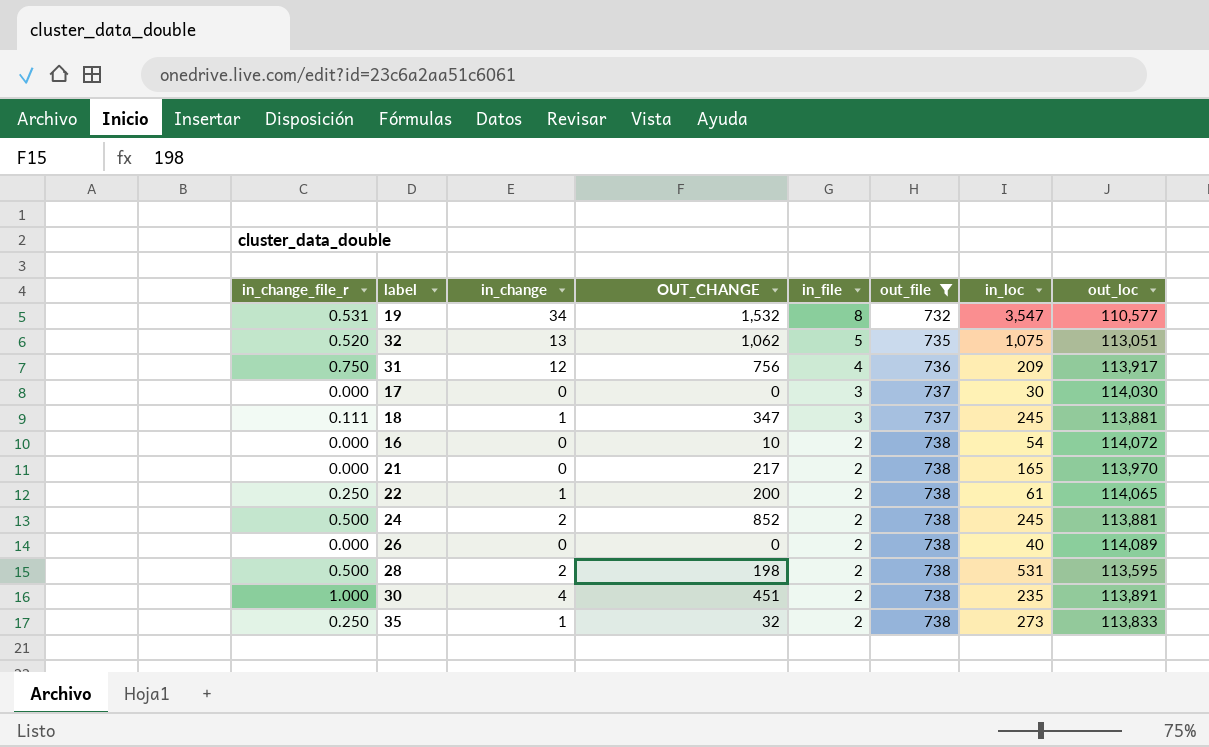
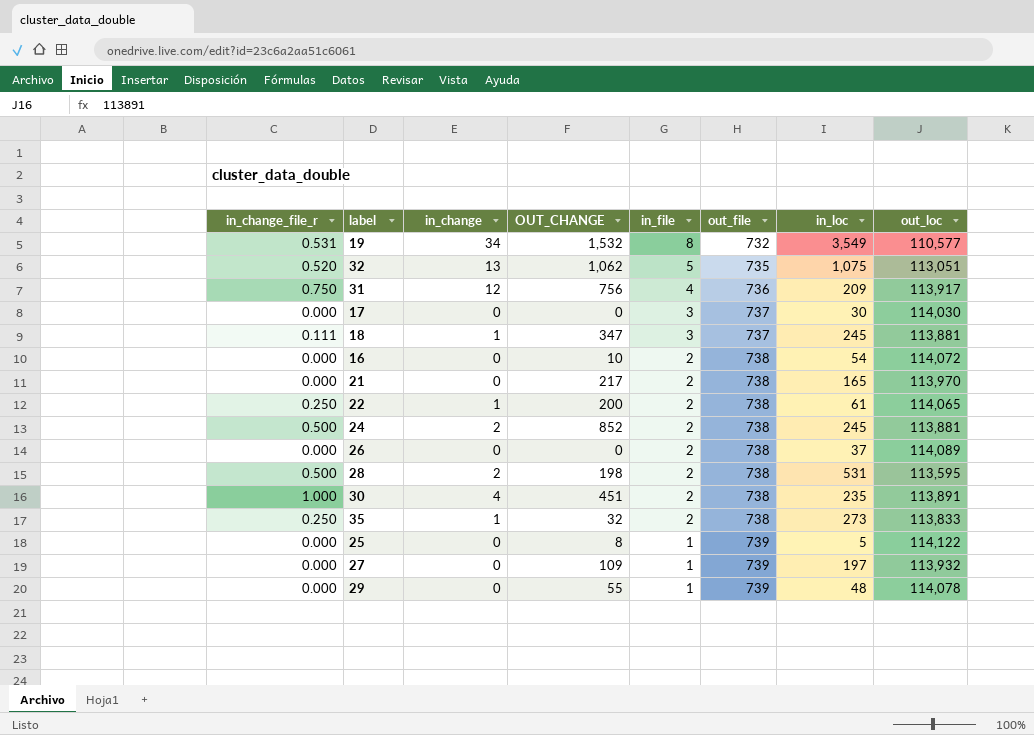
filter: out_file != 739 -> none
19 | in_loc: 3,547 -> 3,549
26 | in_loc: 40 -> 37

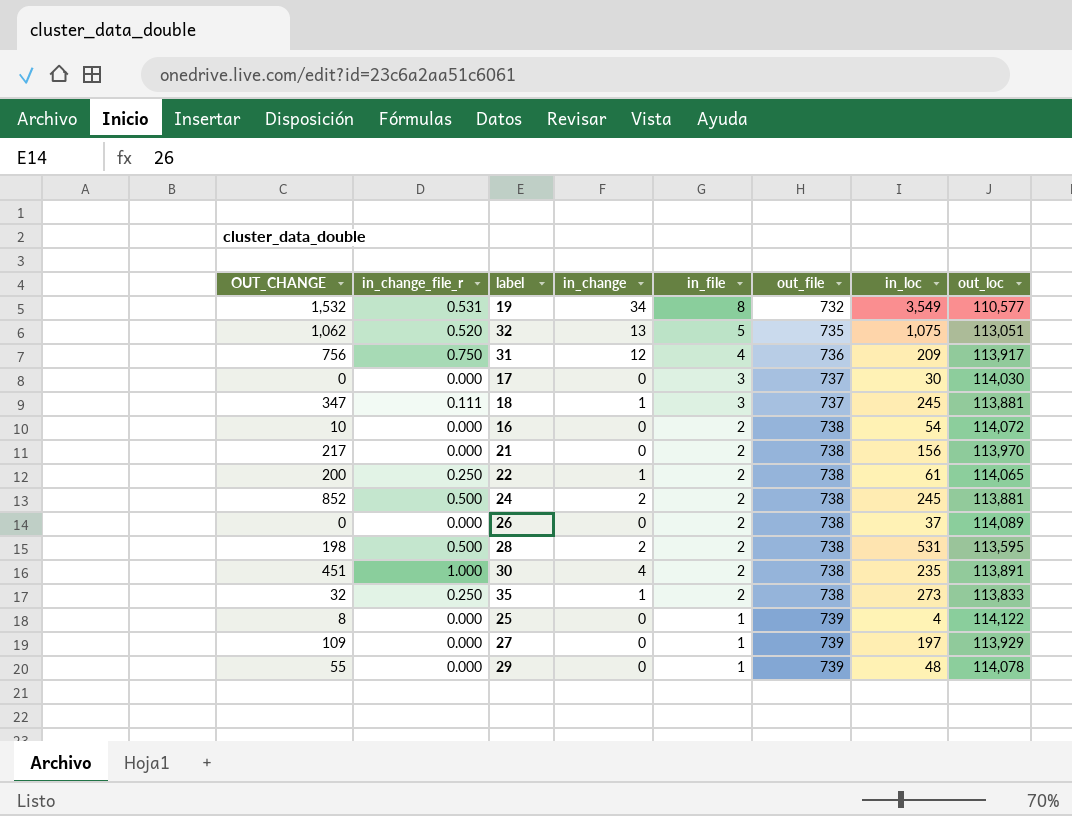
column OUT_CHANGE | position: 4 -> 1
21 | in_loc: 165 -> 156
25 | in_loc: 5 -> 4
27 | out_loc: 113,932 -> 113,929

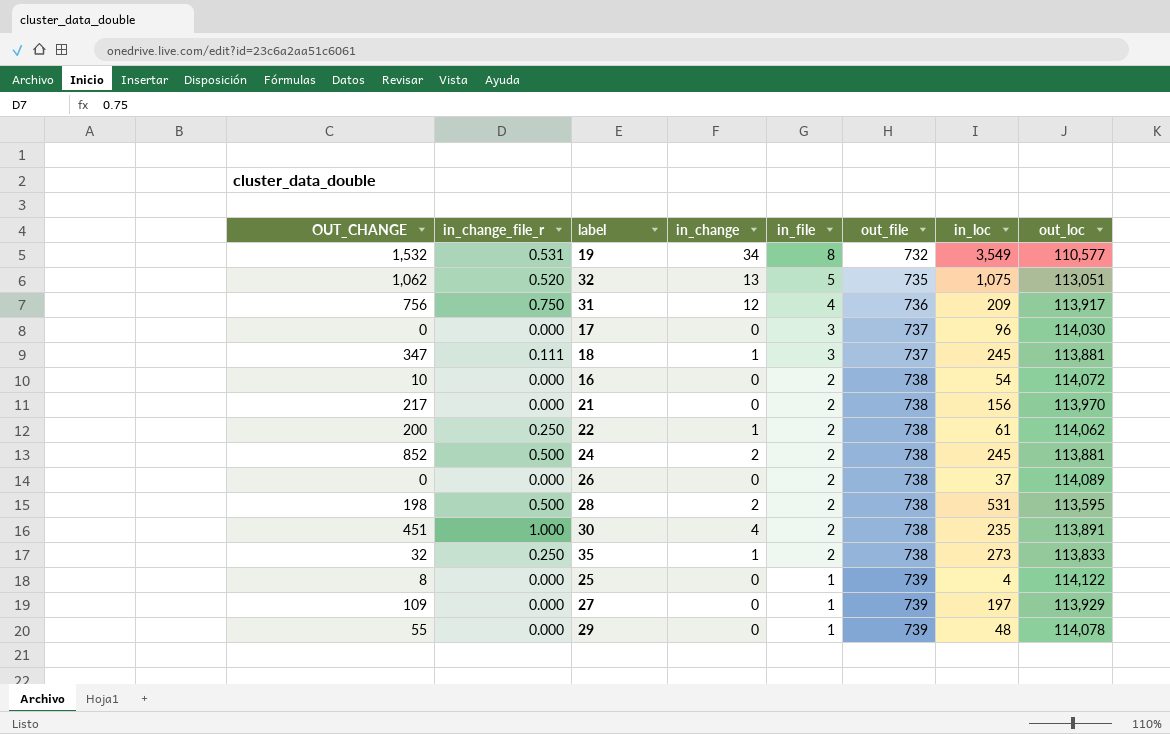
17 | in_loc: 30 -> 96
22 | out_loc: 114,065 -> 114,062

